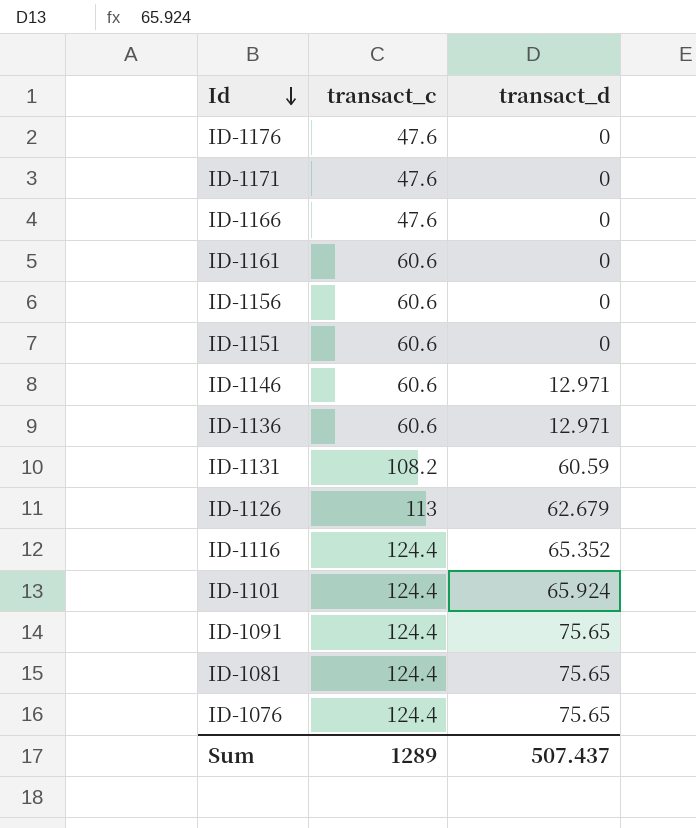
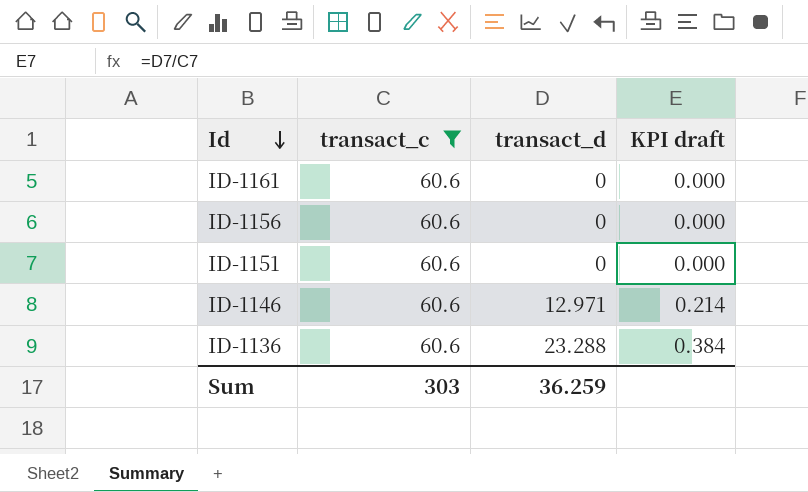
filter: none -> transact_c = 60.6
column KPI draft | formula: none -> [transact_d] / [transact_c]
ID-1136 | transact_d: 12.971 -> 23.288
Sum | transact_c: 1289 -> 303
Sum | transact_d: 507.437 -> 36.259

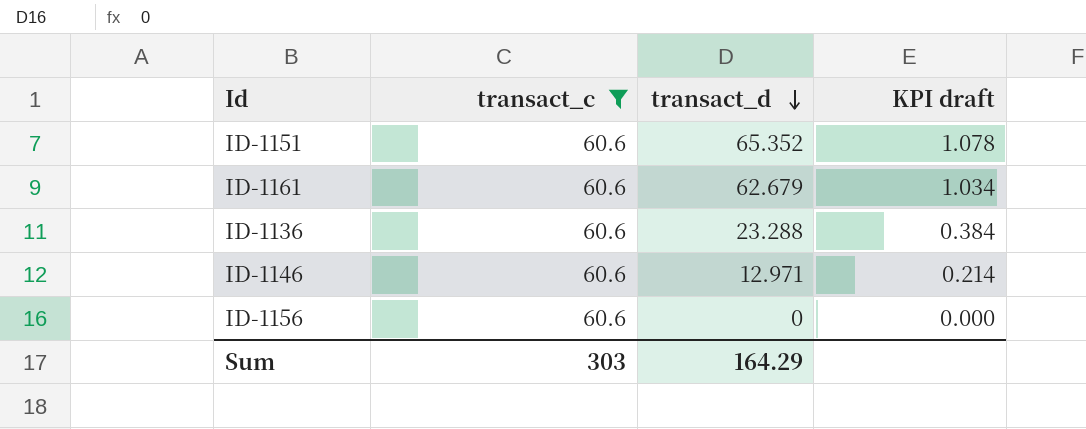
row order: Id descending -> transact_d descending
ID-1151 | transact_d: 0 -> 65.352
ID-1151 | KPI draft: 0.000 -> 1.078
ID-1161 | transact_d: 0 -> 62.679
ID-1161 | KPI draft: 0.000 -> 1.034
Sum | transact_d: 36.259 -> 164.29

